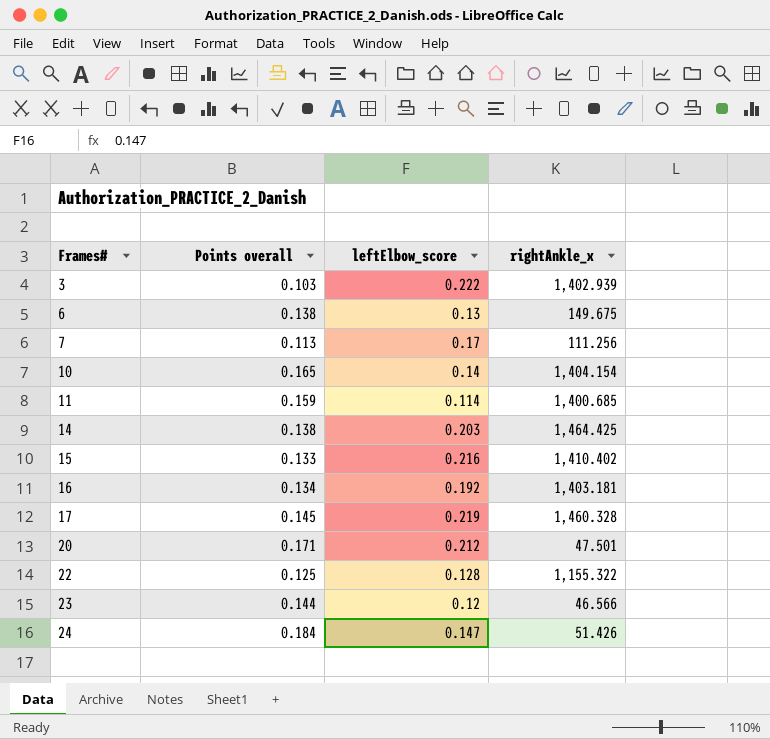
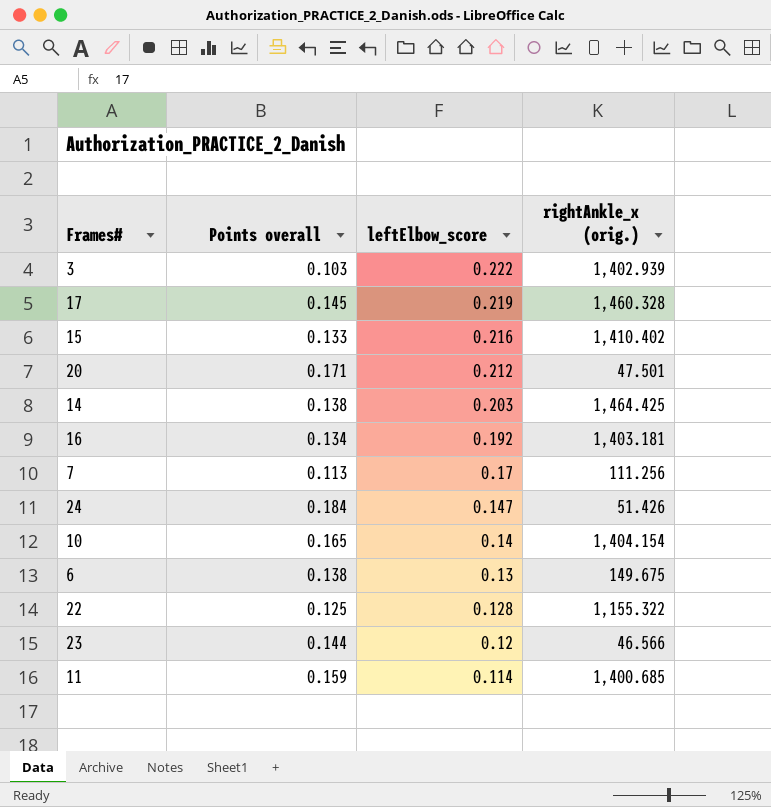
row order: Frames# ascending -> leftElbow_score descending
column name: rightAnkle_x -> rightAnkle_x (orig.)

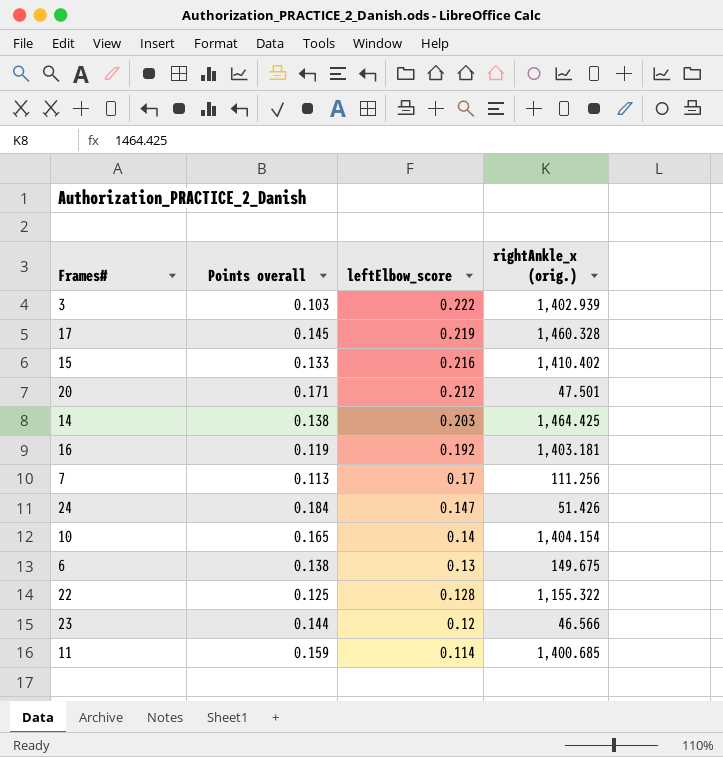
16 | Points overall: 0.134 -> 0.119

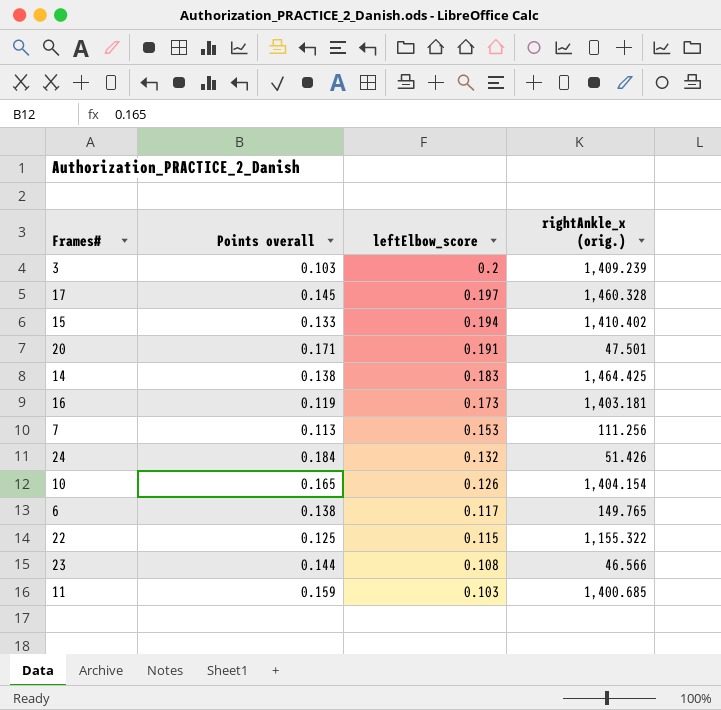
3 | leftElbow_score: 0.222 -> 0.2
3 | rightAnkle_x (orig.): 1,402.939 -> 1,409.239
17 | leftElbow_score: 0.219 -> 0.197
15 | leftElbow_score: 0.216 -> 0.194
20 | leftElbow_score: 0.212 -> 0.191
14 | leftElbow_score: 0.203 -> 0.183
16 | leftElbow_score: 0.192 -> 0.173
7 | leftElbow_score: 0.17 -> 0.153
24 | leftElbow_score: 0.147 -> 0.132
10 | leftElbow_score: 0.14 -> 0.126
6 | leftElbow_score: 0.13 -> 0.117
6 | rightAnkle_x (orig.): 149.675 -> 149.765
22 | leftElbow_score: 0.128 -> 0.115
23 | leftElbow_score: 0.12 -> 0.108
11 | leftElbow_score: 0.114 -> 0.103

